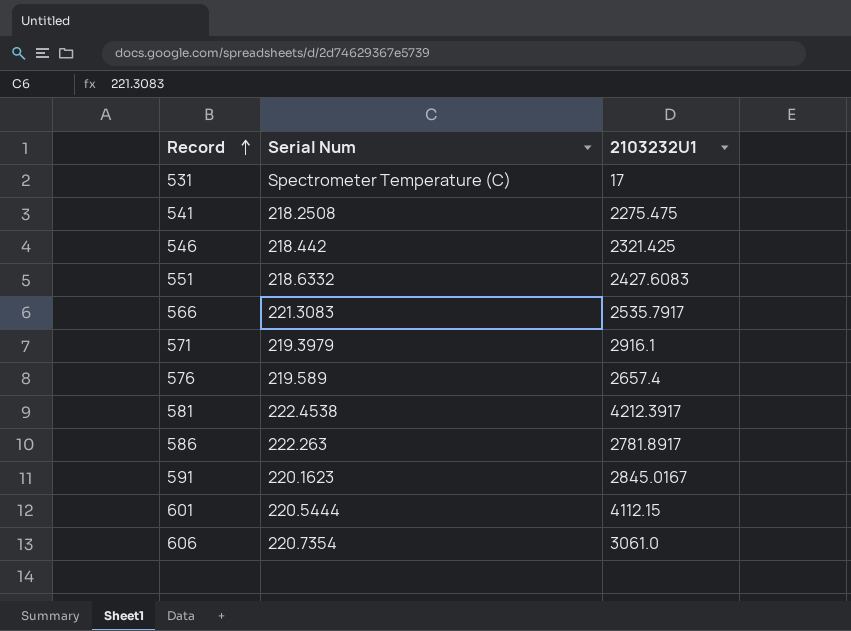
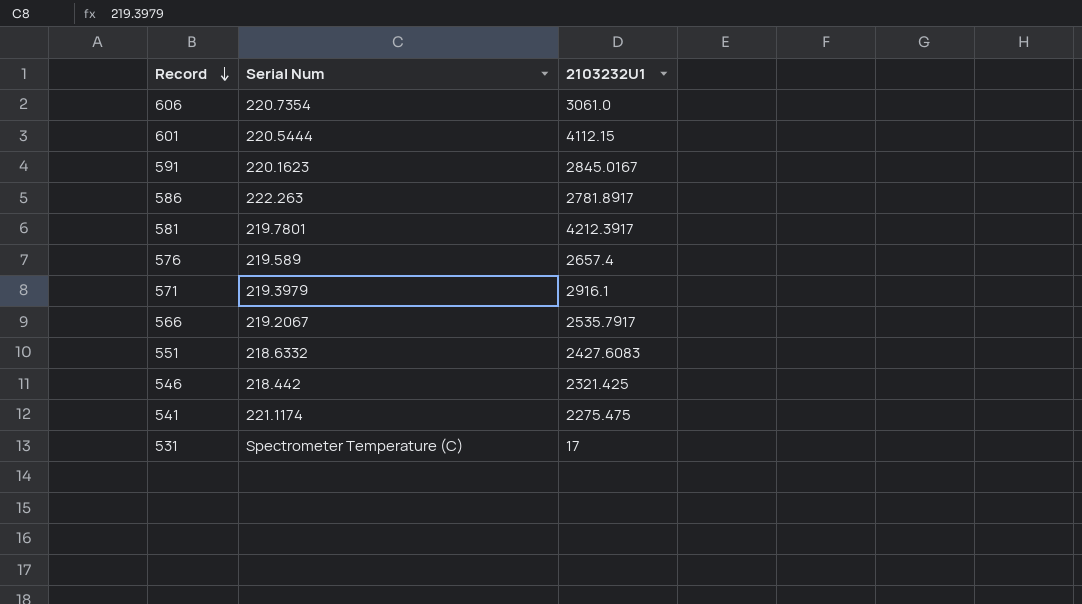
row order: Record ascending -> Record descending
581 | Serial Num: 222.4538 -> 219.7801
566 | Serial Num: 221.3083 -> 219.2067
541 | Serial Num: 218.2508 -> 221.1174

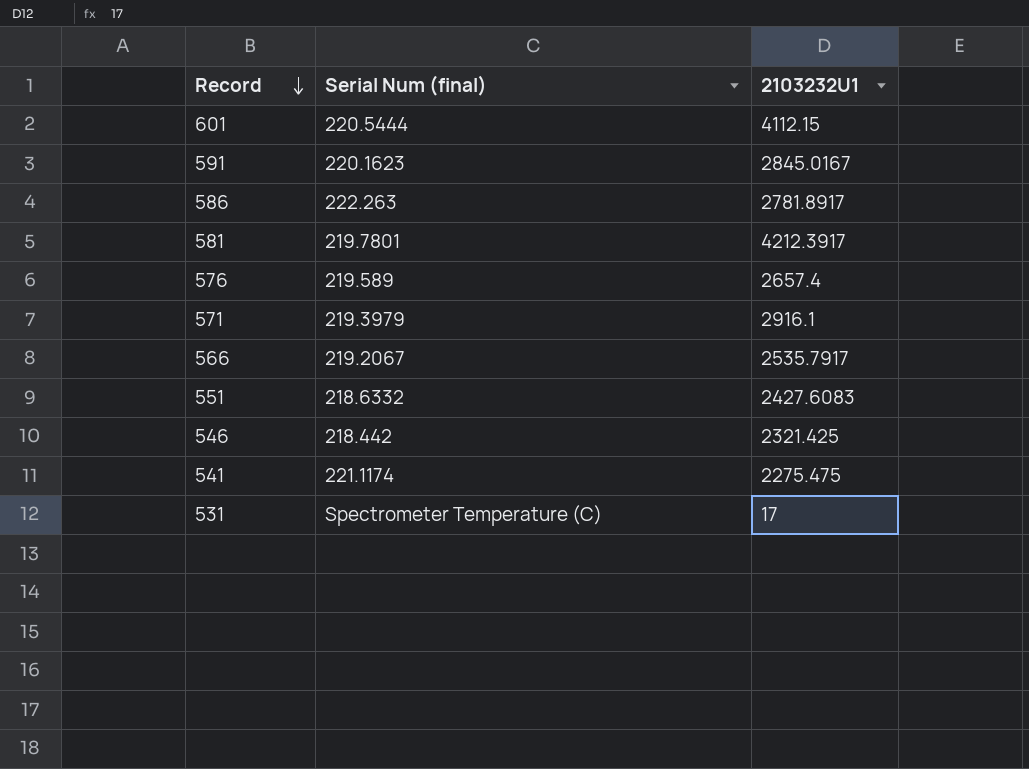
column name: Serial Num -> Serial Num (final)
row 606: 220.7354 | 3061.0 -> none

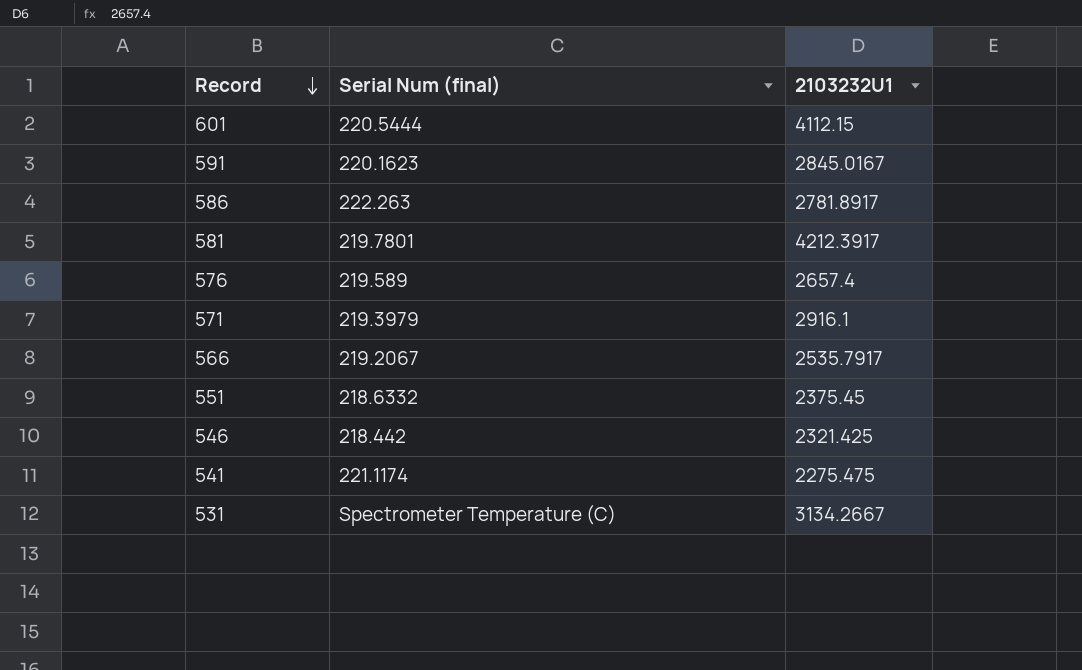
551 | 2103232U1: 2427.6083 -> 2375.45
531 | 2103232U1: 17 -> 3134.2667

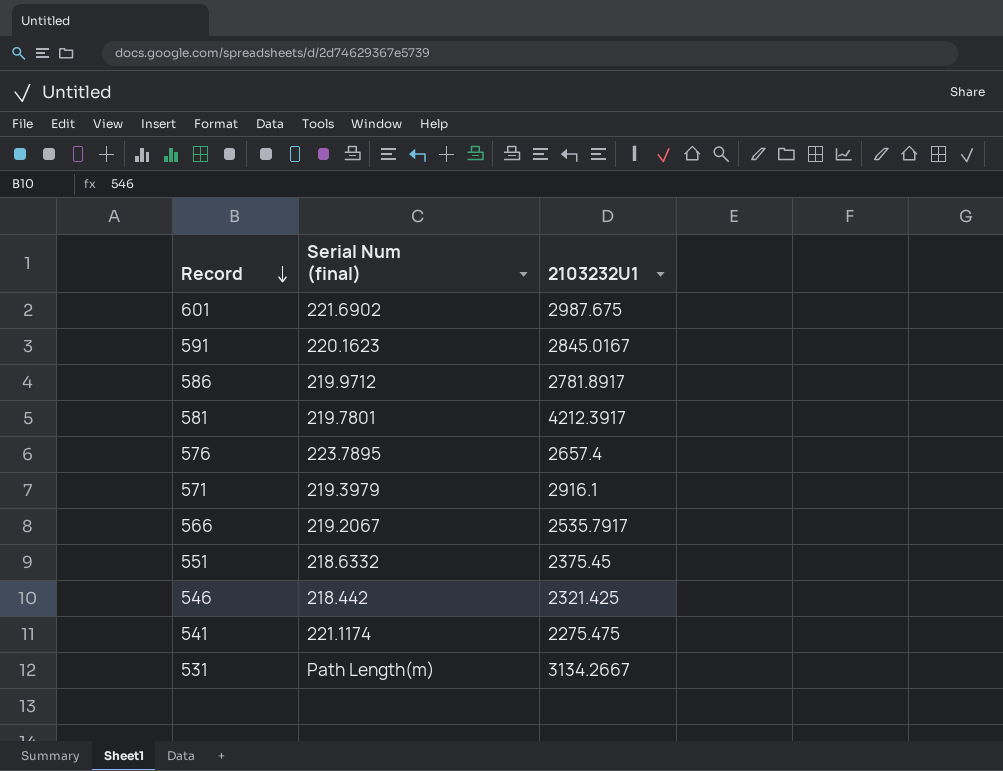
601 | Serial Num (final): 220.5444 -> 221.6902
601 | 2103232U1: 4112.15 -> 2987.675
586 | Serial Num (final): 222.263 -> 219.9712
576 | Serial Num (final): 219.589 -> 223.7895
531 | Serial Num (final): Spectrometer Temperature (C) -> Path Length(m)

